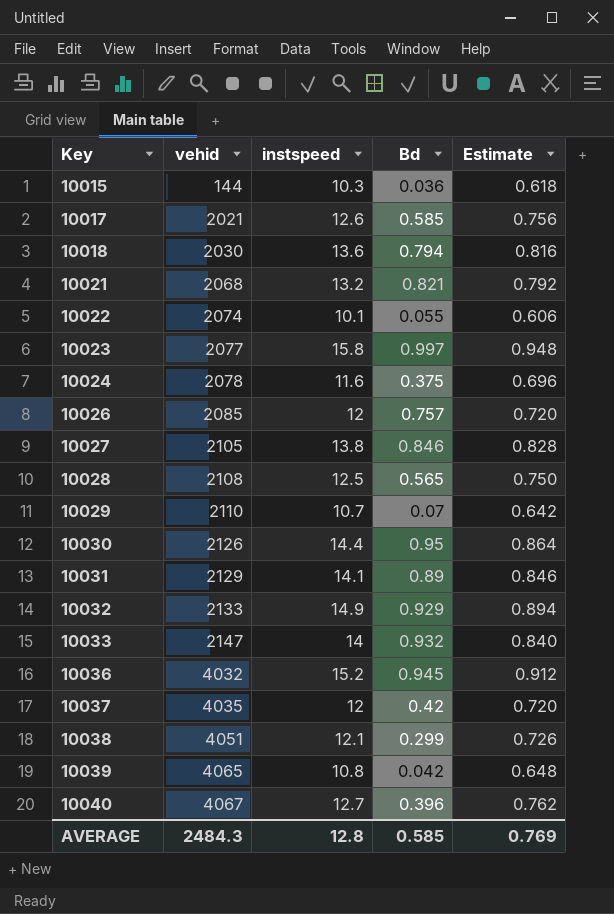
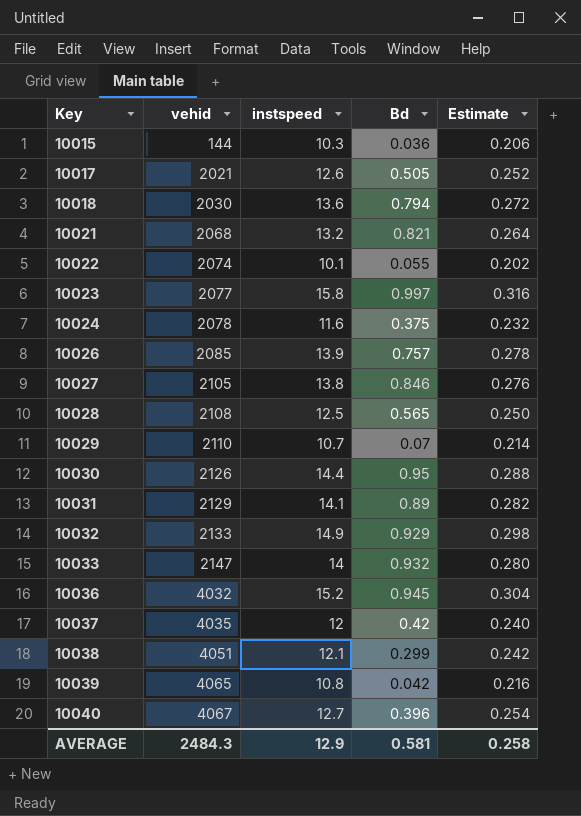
column Estimate | formula: [instspeed] * 0.06 -> [instspeed] * 0.02
10017 | Bd: 0.585 -> 0.505
10026 | instspeed: 12 -> 13.9
AVERAGE | instspeed: 12.8 -> 12.9
AVERAGE | Bd: 0.585 -> 0.581
AVERAGE | Estimate: 0.769 -> 0.258

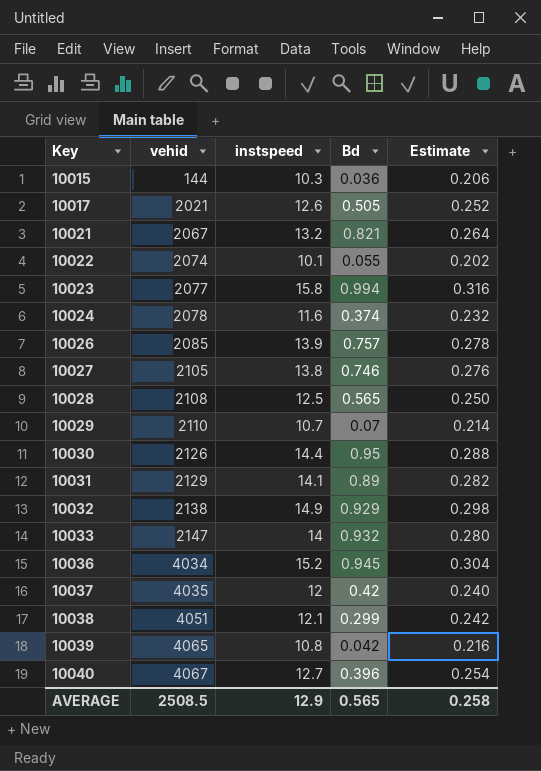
row 10018: 2030 | 13.6 | 0.794 | 0.272 -> none
10021 | vehid: 2068 -> 2067
10023 | Bd: 0.997 -> 0.994
10024 | Bd: 0.375 -> 0.374
10027 | Bd: 0.846 -> 0.746
10032 | vehid: 2133 -> 2138
10036 | vehid: 4032 -> 4034
AVERAGE | vehid: 2484.3 -> 2508.5
AVERAGE | Bd: 0.581 -> 0.565

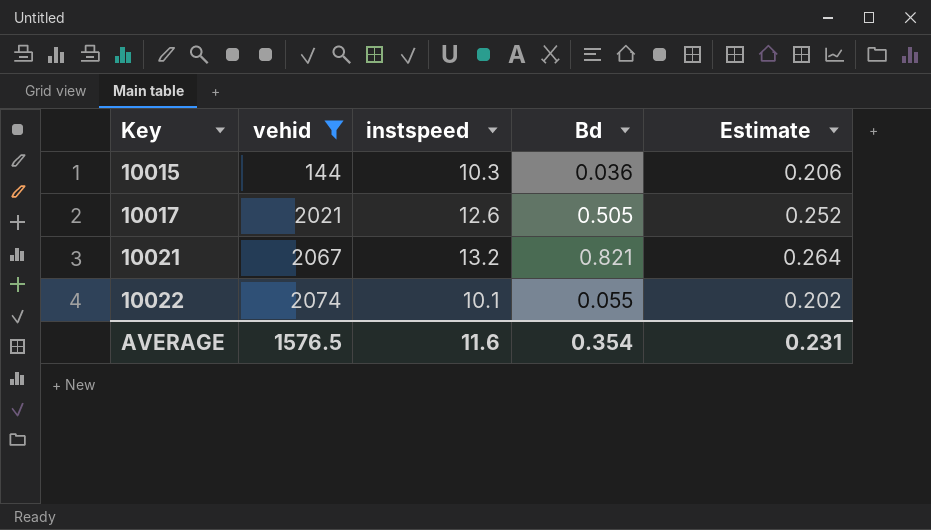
filter: none -> vehid <= 2074
AVERAGE | vehid: 2508.5 -> 1576.5
AVERAGE | instspeed: 12.9 -> 11.6
AVERAGE | Bd: 0.565 -> 0.354
AVERAGE | Estimate: 0.258 -> 0.231

